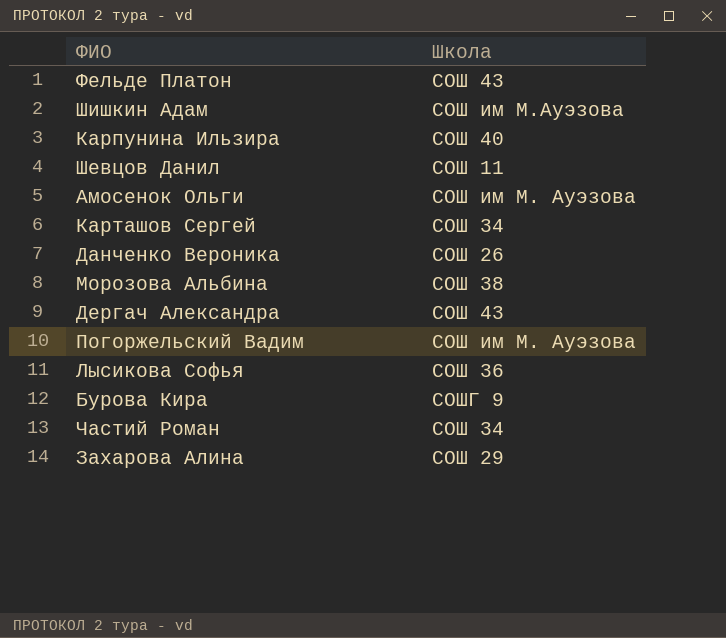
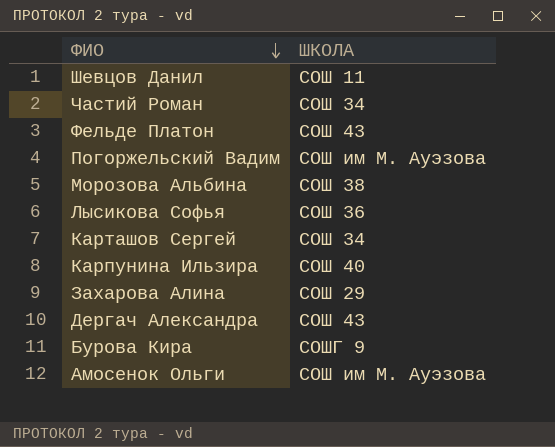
row order: none -> ФИО descending
column name: Школа -> ШКОЛА
row Шишкин Адам: СОШ им М.Ауэзова -> none
row Данченко Вероника: СОШ 26 -> none

